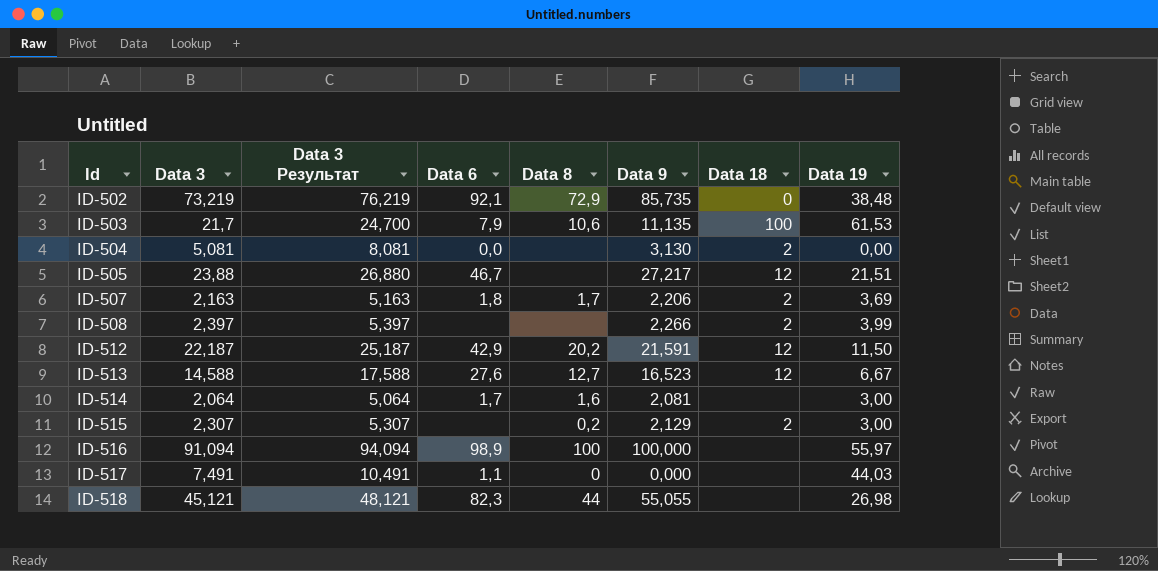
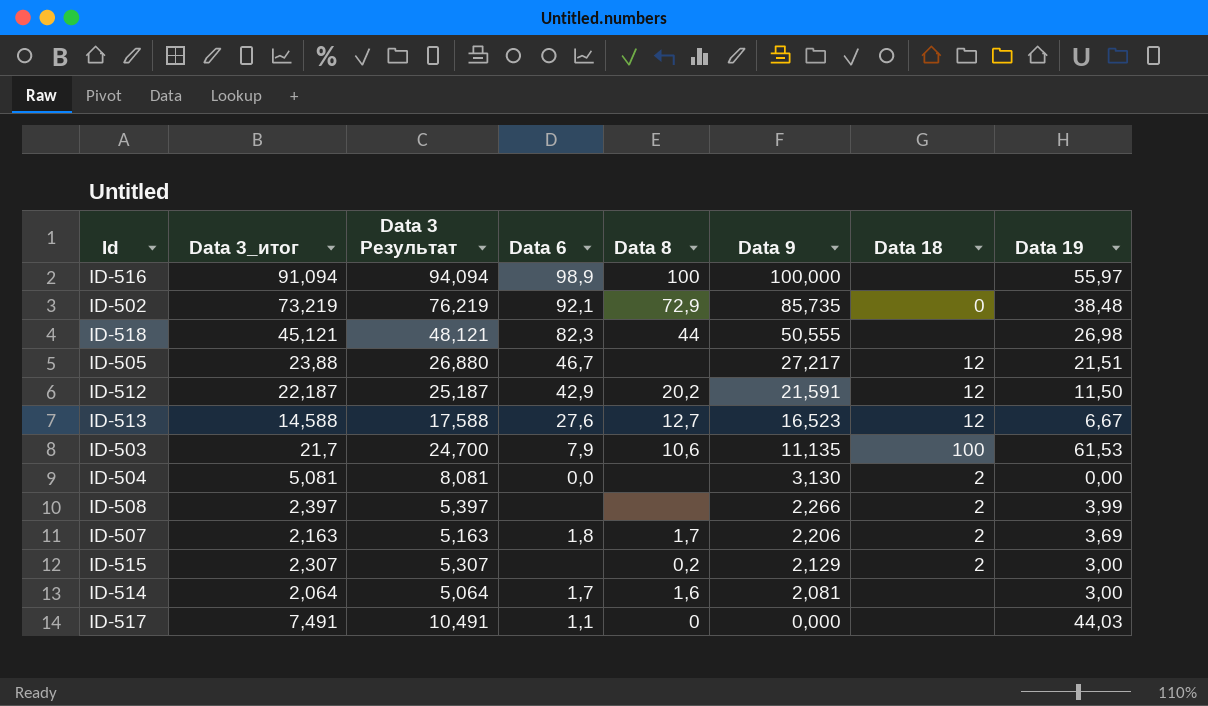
row order: Id ascending -> Data 9 descending
column name: Data 3 -> Data 3_итог
ID-518 | Data 9: 55,055 -> 50,555

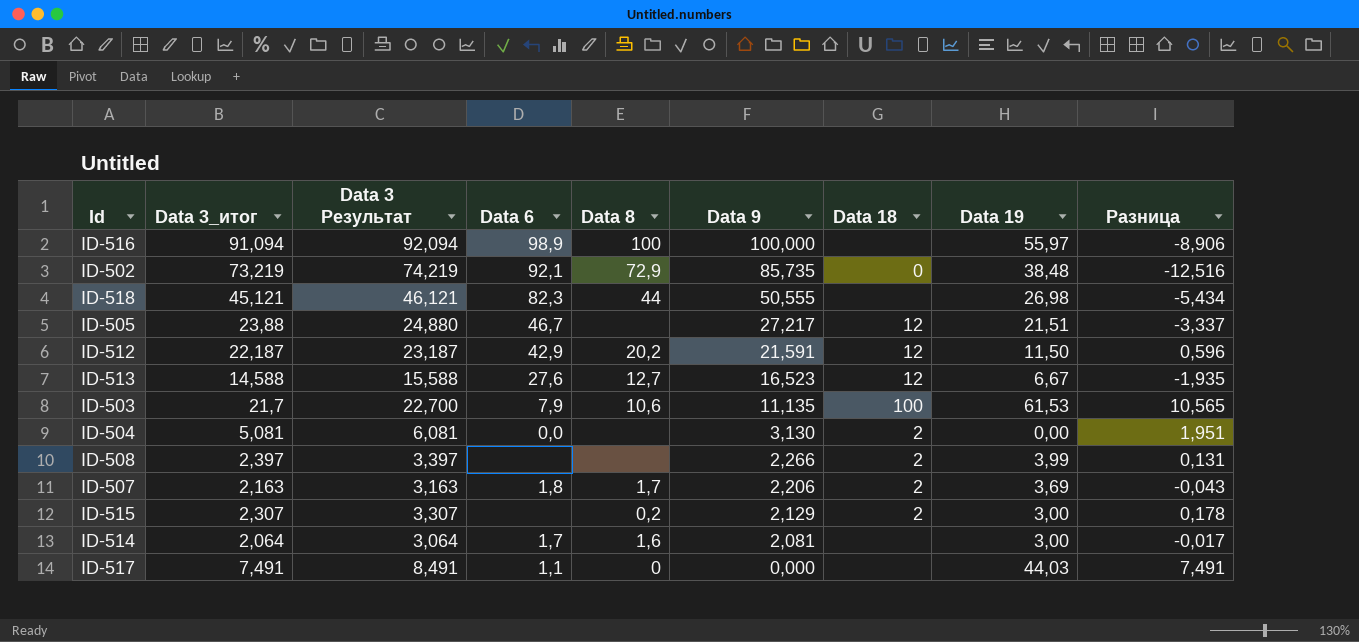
column Data 3 Результат | formula: [Data 3_итог] + 3 -> [Data 3_итог] + 1
column Разница | formula: none -> [Data 3_итог] - [Data 9]

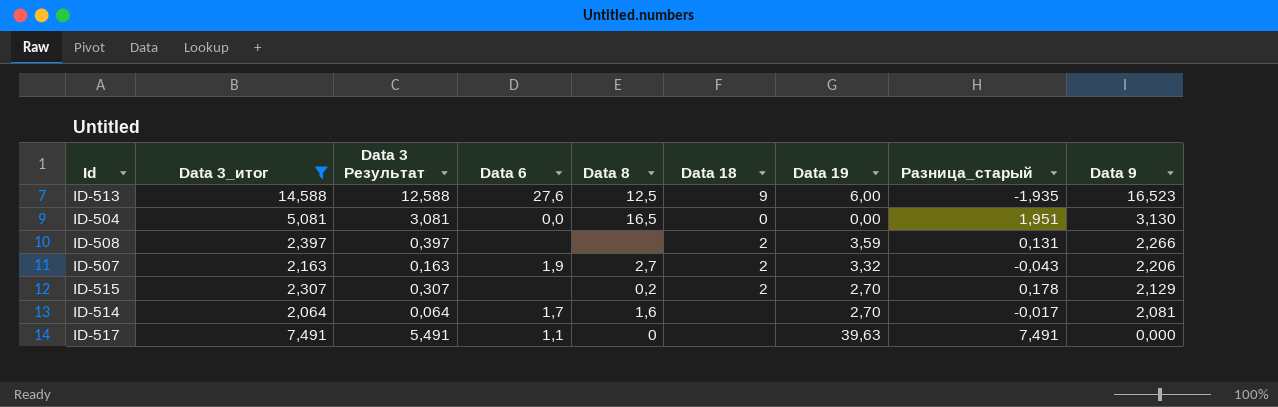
filter: none -> Data 3_итог <= 14,588
column Data 3 Результат | formula: [Data 3_итог] + 1 -> [Data 3_итог] - 2
column name: Разница -> Разница_старый
column Data 9 | position: 6 -> 9
ID-513 | Data 8: 12,7 -> 12,5
ID-513 | Data 18: 12 -> 9
ID-513 | Data 19: 6,67 -> 6,00
ID-504 | Data 8: none -> 16,5
ID-504 | Data 18: 2 -> 0
ID-508 | Data 19: 3,99 -> 3,59
ID-507 | Data 6: 1,8 -> 1,9
ID-507 | Data 8: 1,7 -> 2,7
ID-507 | Data 19: 3,69 -> 3,32
ID-515 | Data 19: 3,00 -> 2,70
ID-514 | Data 19: 3,00 -> 2,70
ID-517 | Data 19: 44,03 -> 39,63

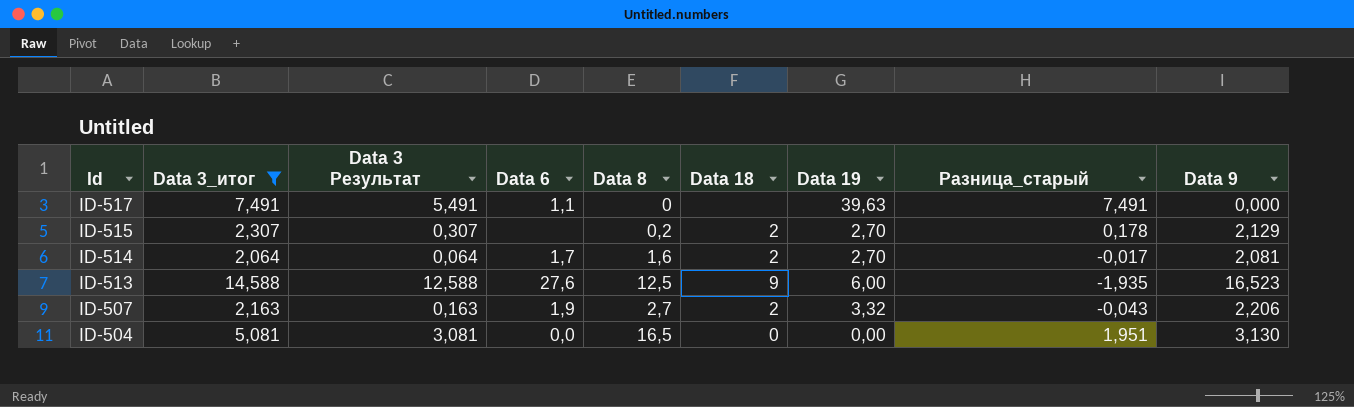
row order: Data 9 descending -> Id descending
row ID-508: 2,397 | 0,397 | none | none | 2 | 3,59 | 0,131 | 2,266 -> none
ID-514 | Data 18: none -> 2

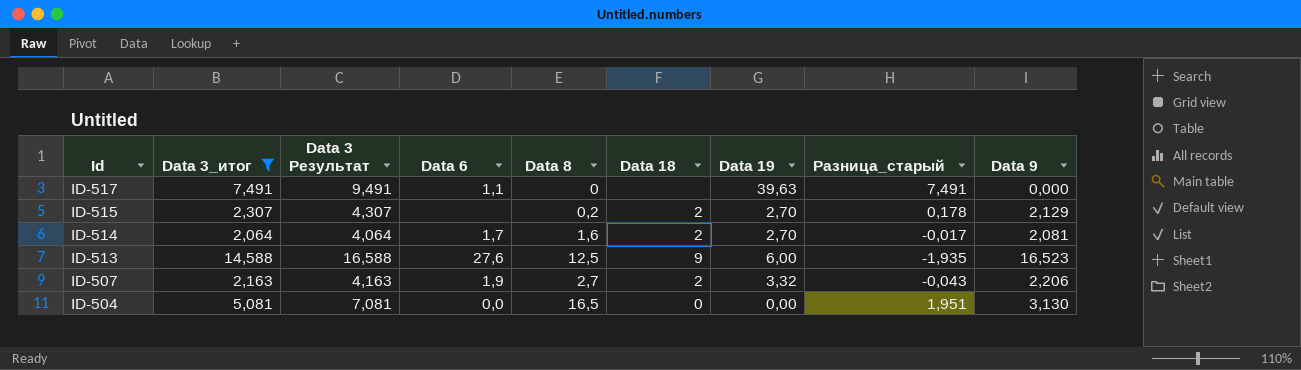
column Data 3 Результат | formula: [Data 3_итог] - 2 -> [Data 3_итог] + 2

